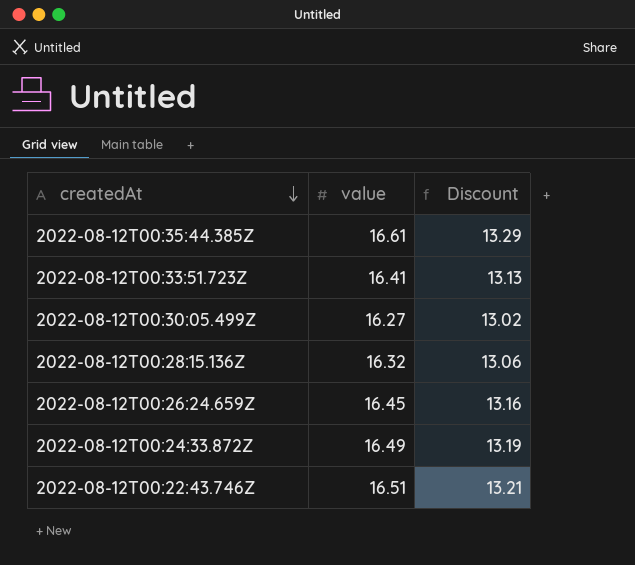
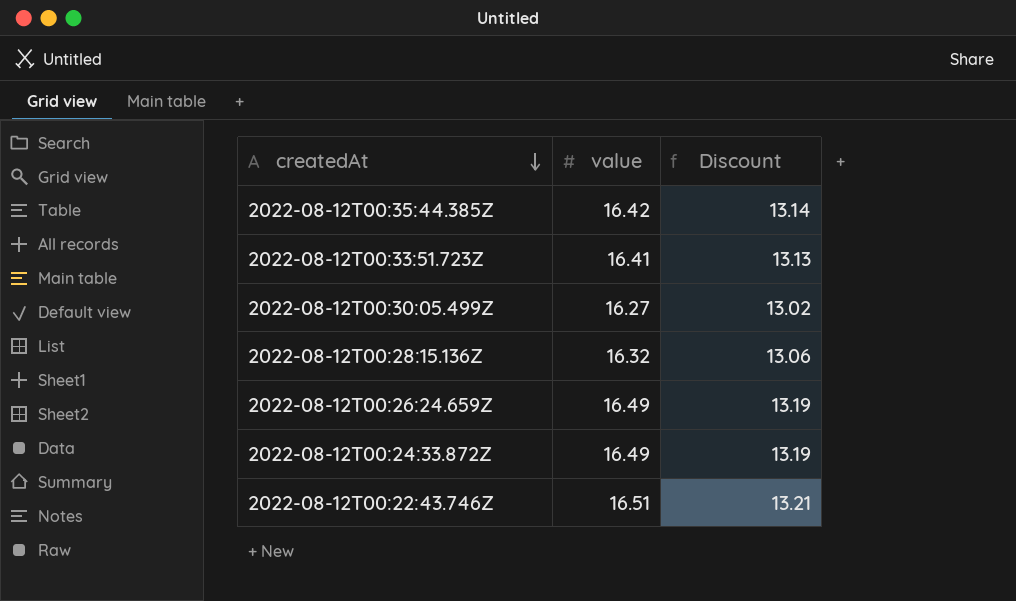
2022-08-12T00:35:44.385Z | value: 16.61 -> 16.42
2022-08-12T00:35:44.385Z | Discount: 13.29 -> 13.14
2022-08-12T00:26:24.659Z | value: 16.45 -> 16.49
2022-08-12T00:26:24.659Z | Discount: 13.16 -> 13.19

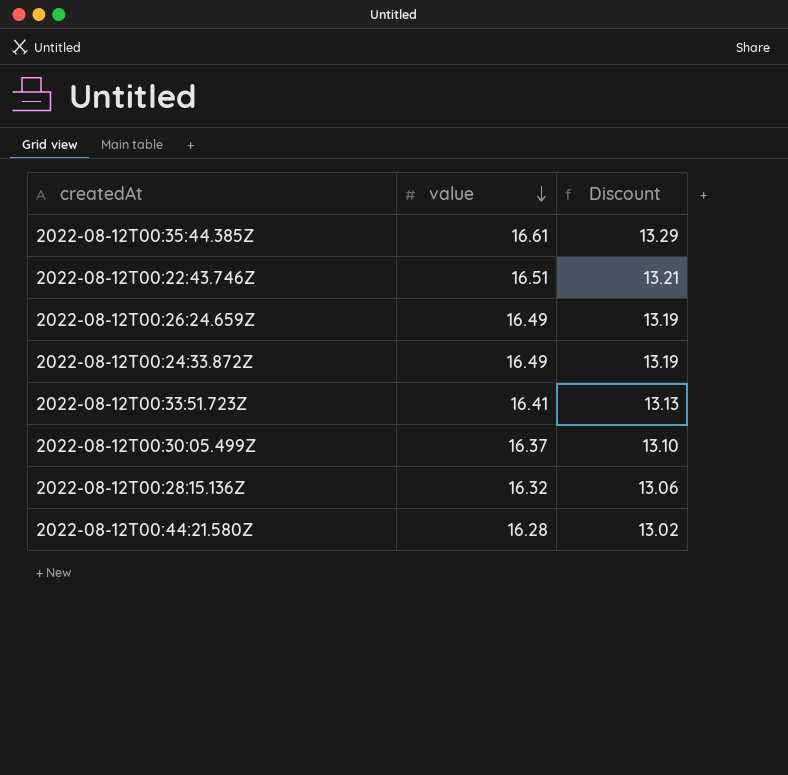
row order: createdAt descending -> value descending
2022-08-12T00:35:44.385Z | value: 16.42 -> 16.61
2022-08-12T00:35:44.385Z | Discount: 13.14 -> 13.29
2022-08-12T00:30:05.499Z | value: 16.27 -> 16.37
2022-08-12T00:30:05.499Z | Discount: 13.02 -> 13.10
row 2022-08-12T00:44:21.580Z: none -> 16.28 | 13.02

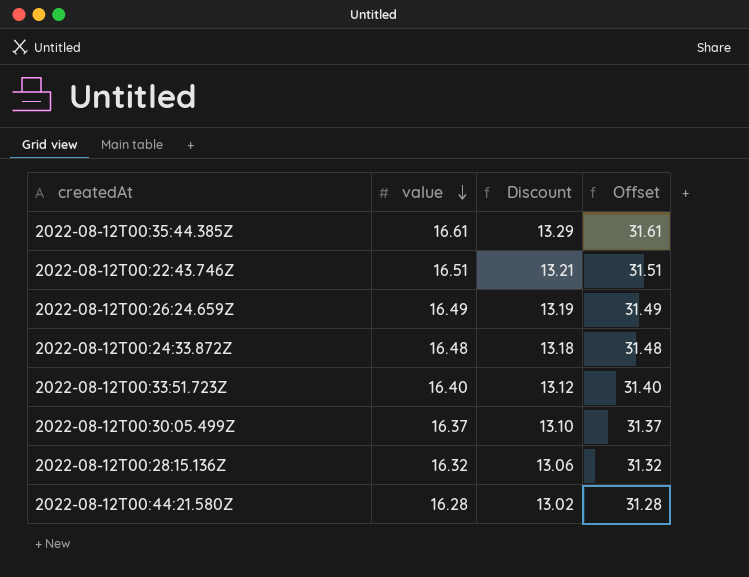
column Offset | formula: none -> [value] + 15
2022-08-12T00:24:33.872Z | value: 16.49 -> 16.48
2022-08-12T00:24:33.872Z | Discount: 13.19 -> 13.18
2022-08-12T00:33:51.723Z | value: 16.41 -> 16.40
2022-08-12T00:33:51.723Z | Discount: 13.13 -> 13.12

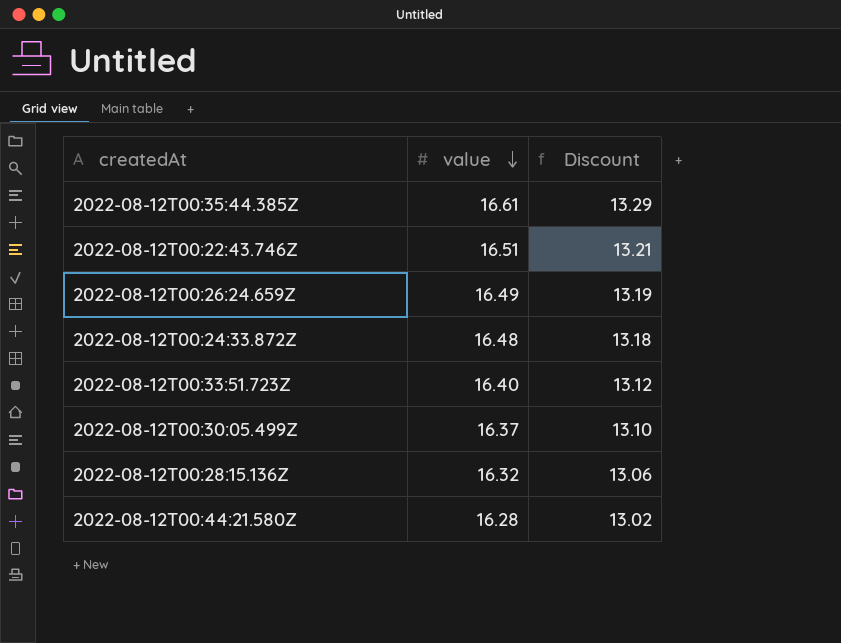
column Offset | formula: [value] + 15 -> none

